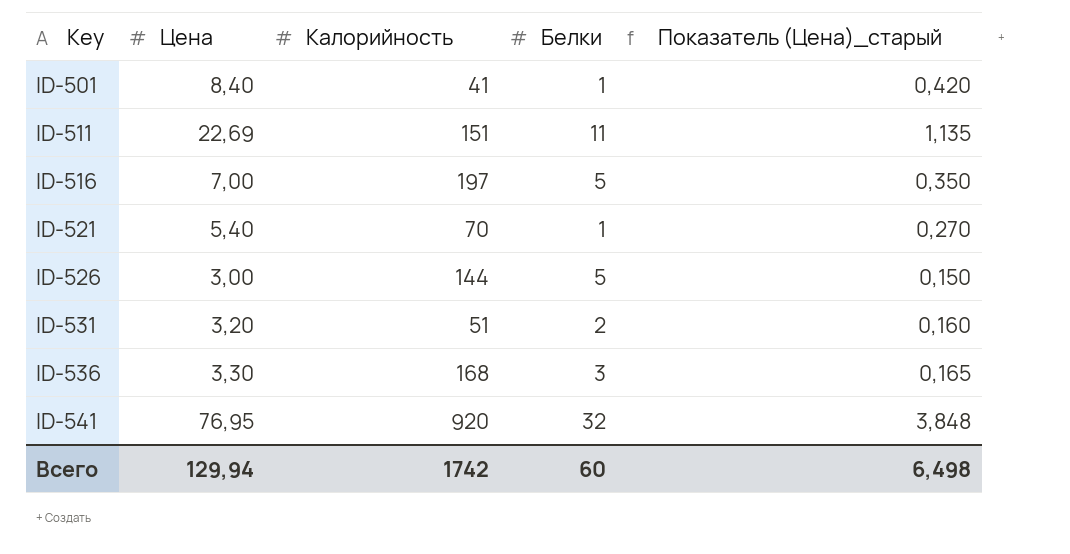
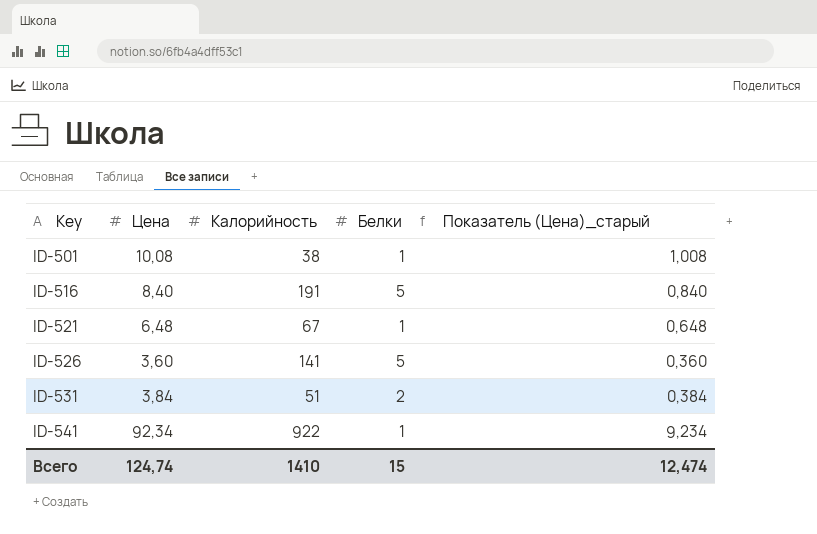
column Показатель (Цена)_старый | formula: [Цена] * 0,05 -> [Цена] * 0,1
row ID-511: 22,69 | 151 | 11 | 1,135 -> none
row ID-536: 3,30 | 168 | 3 | 0,165 -> none
ID-501 | Цена: 8,40 -> 10,08
ID-501 | Калорийность: 41 -> 38
ID-516 | Цена: 7,00 -> 8,40
ID-516 | Калорийность: 197 -> 191
ID-521 | Цена: 5,40 -> 6,48
ID-521 | Калорийность: 70 -> 67
ID-526 | Цена: 3,00 -> 3,60
ID-526 | Калорийность: 144 -> 141
ID-531 | Цена: 3,20 -> 3,84
ID-541 | Цена: 76,95 -> 92,34
ID-541 | Калорийность: 920 -> 922
ID-541 | Белки: 32 -> 1
Всего | Цена: 129,94 -> 124,74
Всего | Калорийность: 1742 -> 1410
Всего | Белки: 60 -> 15
Всего | Показатель (Цена)_старый: 6,498 -> 12,474

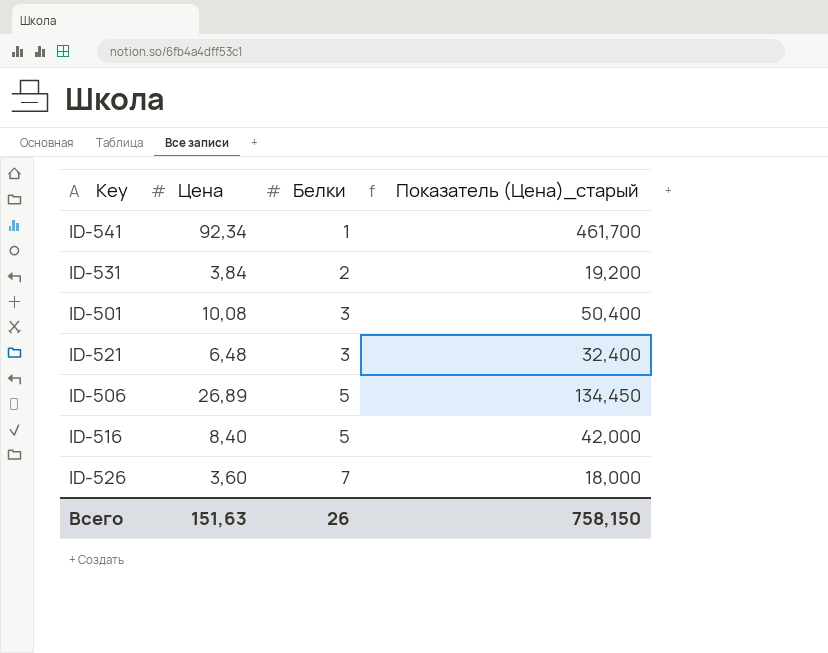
row order: Key ascending -> Белки ascending
column Калорийность | position: 3 -> none
column Показатель (Цена)_старый | formula: [Цена] * 0,1 -> [Цена] * 5
ID-501 | Белки: 1 -> 3
ID-521 | Белки: 1 -> 3
row ID-506: none -> 26,89 | 5 | 134,450
ID-526 | Белки: 5 -> 7
Всего | Цена: 124,74 -> 151,63
Всего | Белки: 15 -> 26
Всего | Показатель (Цена)_старый: 12,474 -> 758,150

